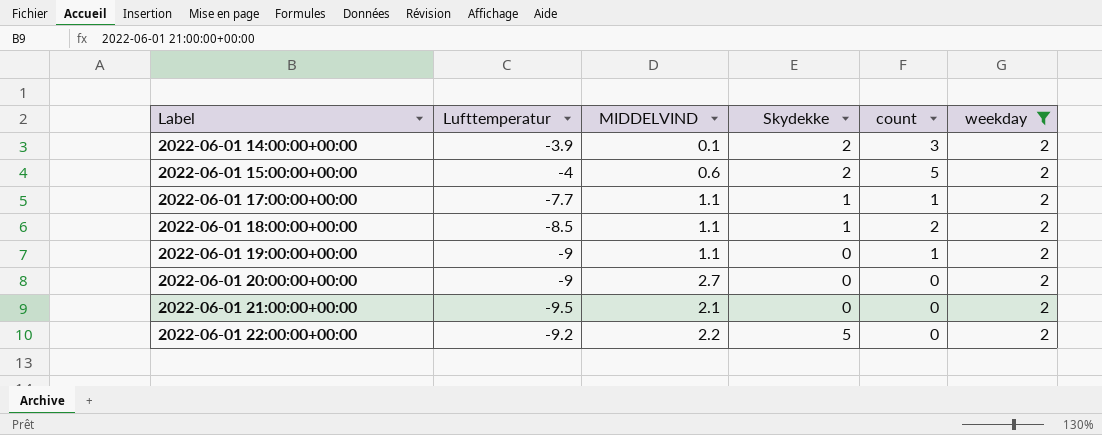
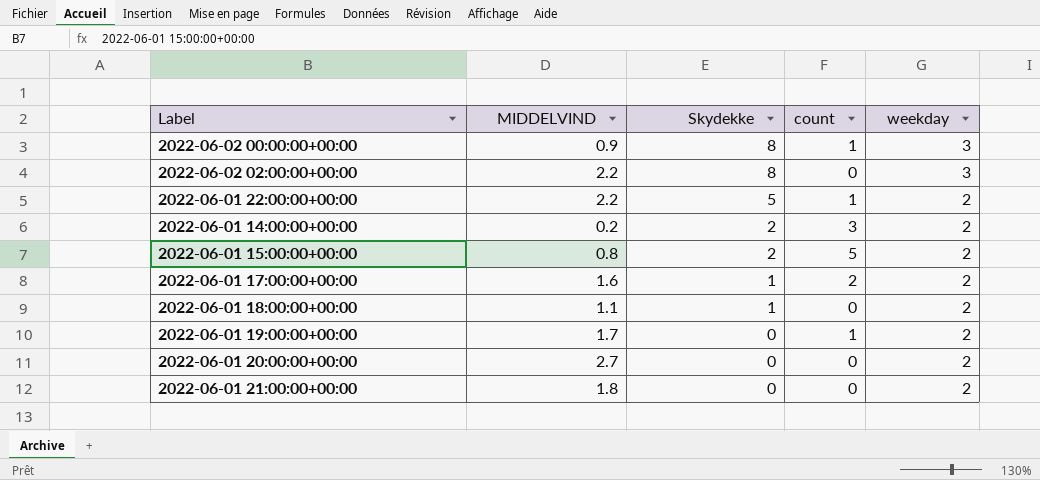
filter: weekday = 2 -> none
row order: Label ascending -> Skydekke descending
column Lufttemperatur | position: 2 -> none
2022-06-01 22:00:00+00:00 | count: 0 -> 1
2022-06-01 14:00:00+00:00 | MIDDELVIND: 0.1 -> 0.2
2022-06-01 15:00:00+00:00 | MIDDELVIND: 0.6 -> 0.8
2022-06-01 17:00:00+00:00 | MIDDELVIND: 1.1 -> 1.6
2022-06-01 17:00:00+00:00 | count: 1 -> 2
2022-06-01 18:00:00+00:00 | count: 2 -> 0
2022-06-01 19:00:00+00:00 | MIDDELVIND: 1.1 -> 1.7
2022-06-01 21:00:00+00:00 | MIDDELVIND: 2.1 -> 1.8

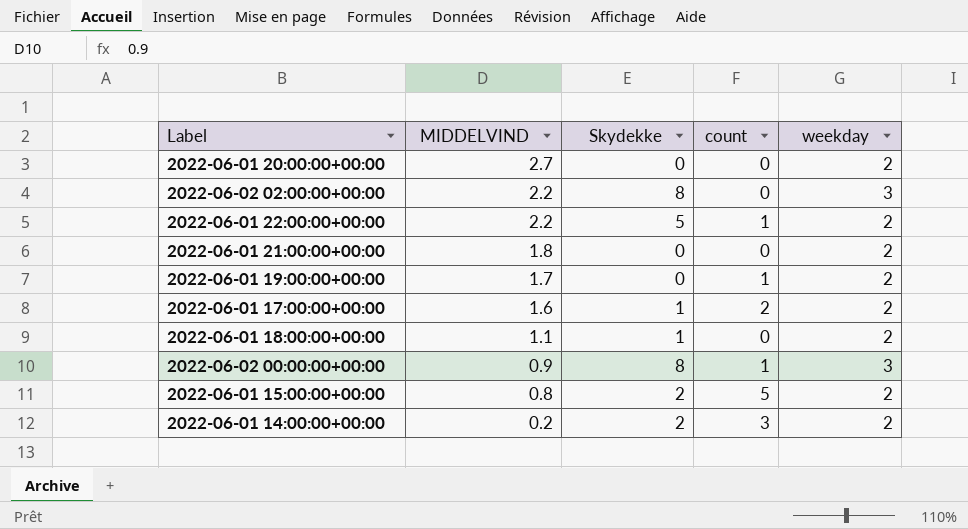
row order: Skydekke descending -> MIDDELVIND descending

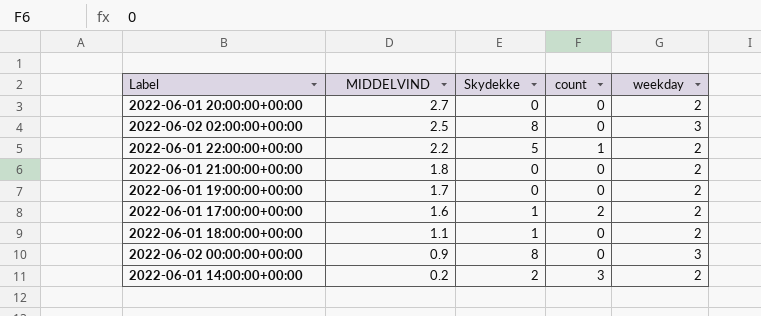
row 2022-06-01 15:00:00+00:00: 0.8 | 2 | 5 | 2 -> none
2022-06-02 02:00:00+00:00 | MIDDELVIND: 2.2 -> 2.5
2022-06-01 19:00:00+00:00 | count: 1 -> 0
2022-06-02 00:00:00+00:00 | count: 1 -> 0

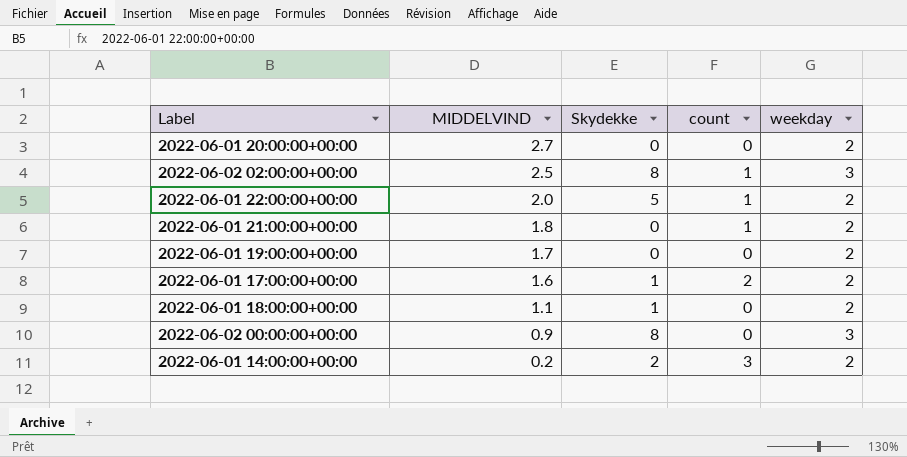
2022-06-02 02:00:00+00:00 | count: 0 -> 1
2022-06-01 22:00:00+00:00 | MIDDELVIND: 2.2 -> 2.0
2022-06-01 21:00:00+00:00 | count: 0 -> 1

